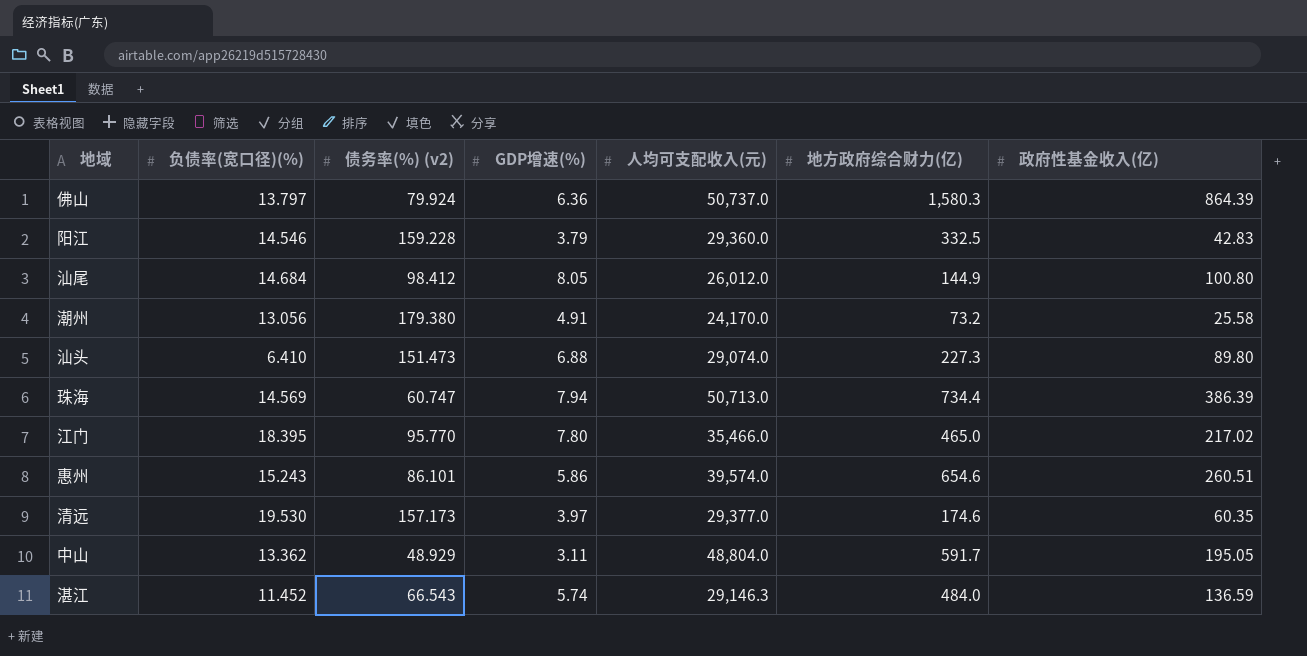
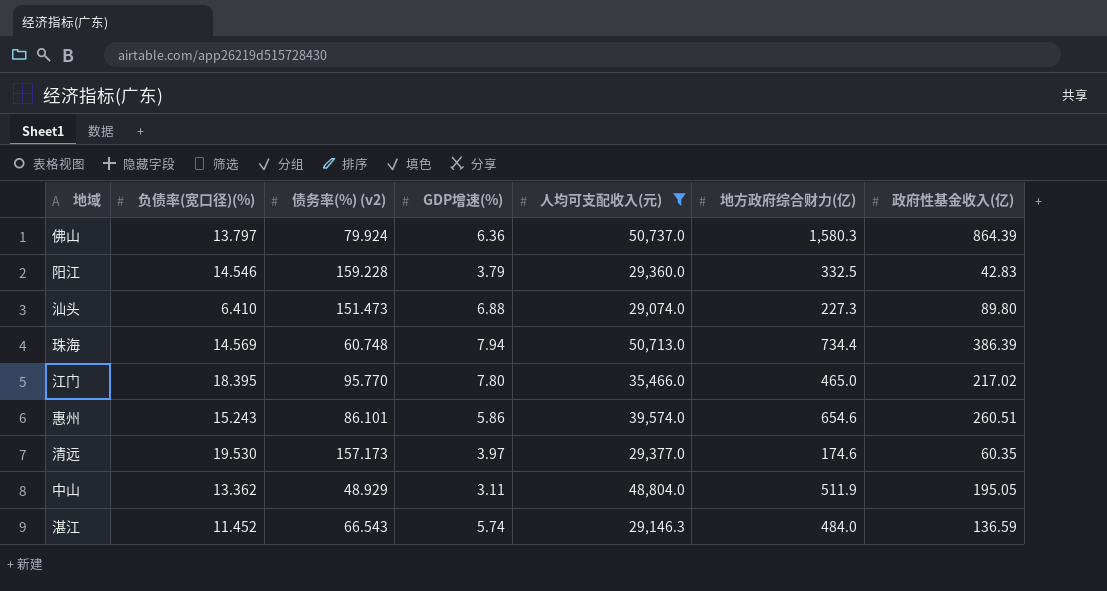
filter: none -> 人均可支配收入(元) >= 29,074.0
珠海 | 债务率(%) (v2): 60.747 -> 60.748
中山 | 地方政府综合财力(亿): 591.7 -> 511.9

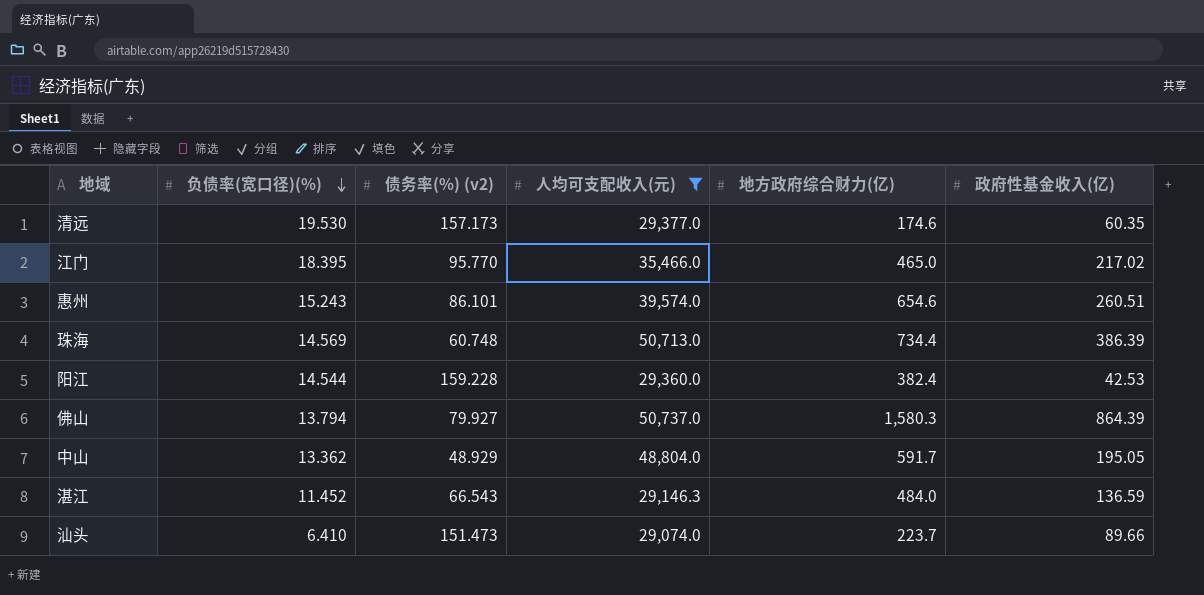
row order: none -> 负债率(宽口径)(%) descending
column GDP增速(%) | position: 4 -> none
阳江 | 负债率(宽口径)(%): 14.546 -> 14.544
阳江 | 地方政府综合财力(亿): 332.5 -> 382.4
阳江 | 政府性基金收入(亿): 42.83 -> 42.53
佛山 | 负债率(宽口径)(%): 13.797 -> 13.794
佛山 | 债务率(%) (v2): 79.924 -> 79.927
中山 | 地方政府综合财力(亿): 511.9 -> 591.7
汕头 | 地方政府综合财力(亿): 227.3 -> 223.7
汕头 | 政府性基金收入(亿): 89.80 -> 89.66

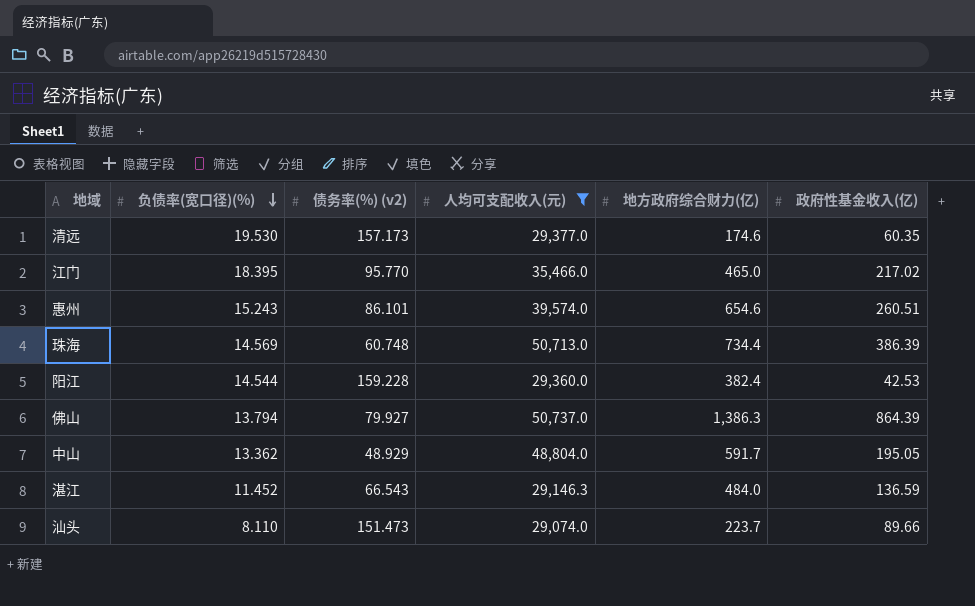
佛山 | 地方政府综合财力(亿): 1,580.3 -> 1,386.3
汕头 | 负债率(宽口径)(%): 6.410 -> 8.110

